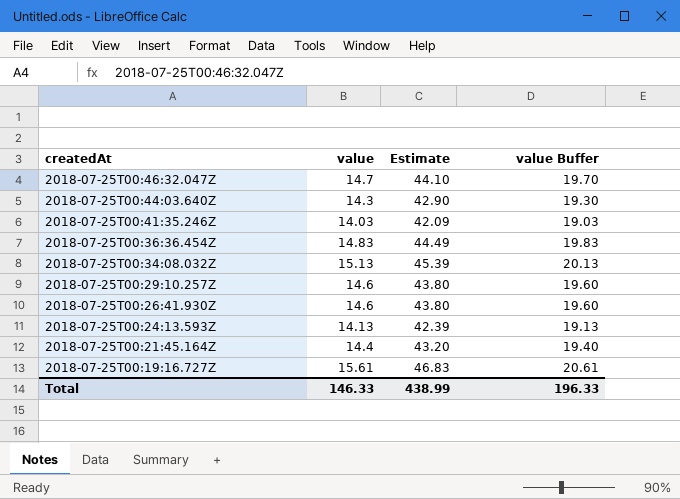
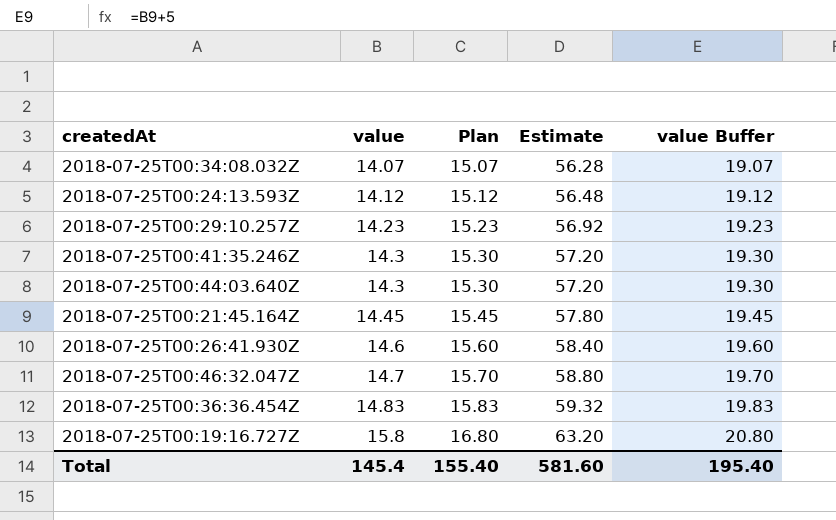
row order: createdAt descending -> value ascending
column Plan | formula: none -> [value] + 1
column Estimate | formula: [value] * 3 -> [value] * 4
2018-07-25T00:34:08.032Z | value: 15.13 -> 14.07
2018-07-25T00:34:08.032Z | value Buffer: 20.13 -> 19.07
2018-07-25T00:24:13.593Z | value: 14.13 -> 14.12
2018-07-25T00:24:13.593Z | value Buffer: 19.13 -> 19.12
2018-07-25T00:29:10.257Z | value: 14.6 -> 14.23
2018-07-25T00:29:10.257Z | value Buffer: 19.60 -> 19.23
2018-07-25T00:41:35.246Z | value: 14.03 -> 14.3
2018-07-25T00:41:35.246Z | value Buffer: 19.03 -> 19.30
2018-07-25T00:21:45.164Z | value: 14.4 -> 14.45
2018-07-25T00:21:45.164Z | value Buffer: 19.40 -> 19.45
2018-07-25T00:19:16.727Z | value: 15.61 -> 15.8
2018-07-25T00:19:16.727Z | value Buffer: 20.61 -> 20.80
Total | value: 146.33 -> 145.4
Total | Estimate: 438.99 -> 581.60
Total | value Buffer: 196.33 -> 195.40

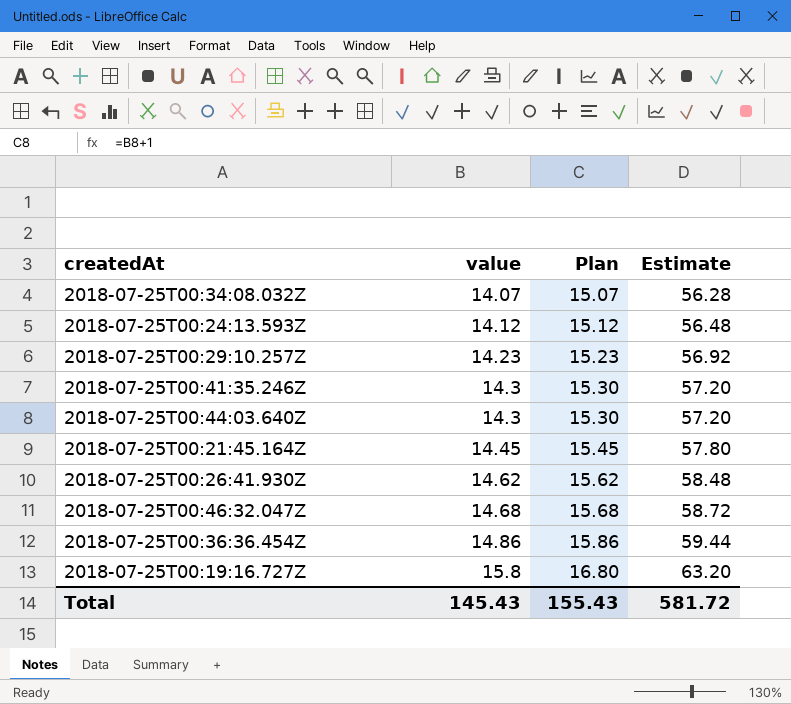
column value Buffer | formula: [value] + 5 -> none
2018-07-25T00:26:41.930Z | value: 14.6 -> 14.62
2018-07-25T00:26:41.930Z | Plan: 15.60 -> 15.62
2018-07-25T00:26:41.930Z | Estimate: 58.40 -> 58.48
2018-07-25T00:46:32.047Z | value: 14.7 -> 14.68
2018-07-25T00:46:32.047Z | Plan: 15.70 -> 15.68
2018-07-25T00:46:32.047Z | Estimate: 58.80 -> 58.72
2018-07-25T00:36:36.454Z | value: 14.83 -> 14.86
2018-07-25T00:36:36.454Z | Plan: 15.83 -> 15.86
2018-07-25T00:36:36.454Z | Estimate: 59.32 -> 59.44
Total | value: 145.4 -> 145.43
Total | Plan: 155.40 -> 155.43
Total | Estimate: 581.60 -> 581.72

